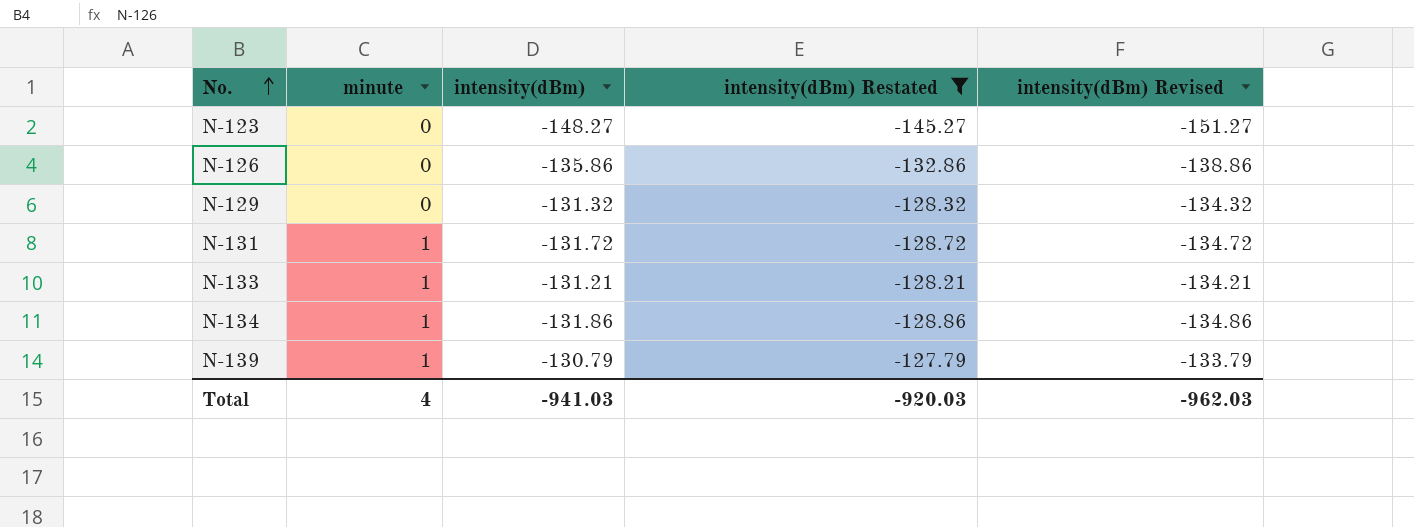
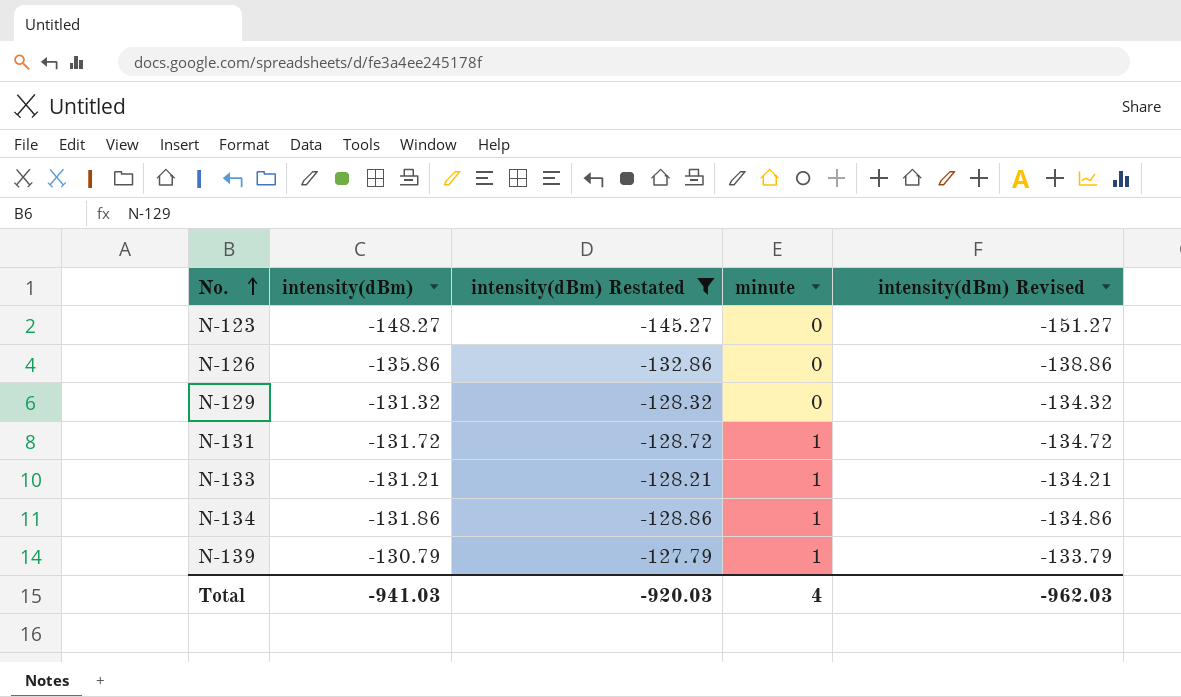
column minute | position: 2 -> 4

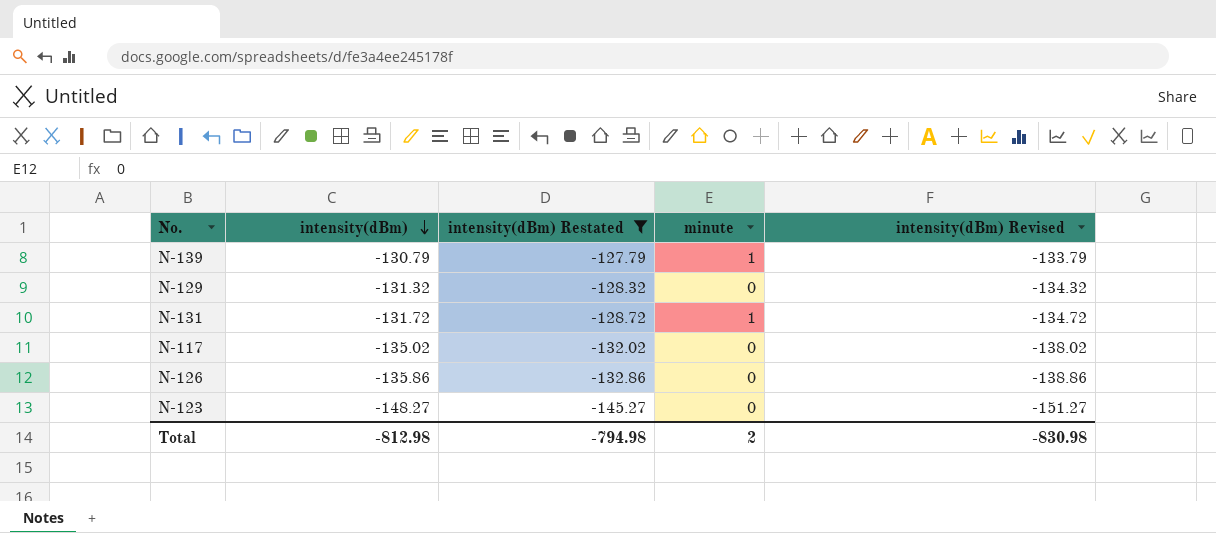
row order: No. ascending -> intensity(dBm) descending
row N-133: -131.21 | -128.21 | 1 | -134.21 -> none
row N-134: -131.86 | -128.86 | 1 | -134.86 -> none
row N-117: none -> -135.02 | -132.02 | 0 | -138.02
Total | intensity(dBm): -941.03 -> -812.98
Total | intensity(dBm) Restated: -920.03 -> -794.98
Total | minute: 4 -> 2
Total | intensity(dBm) Revised: -962.03 -> -830.98

